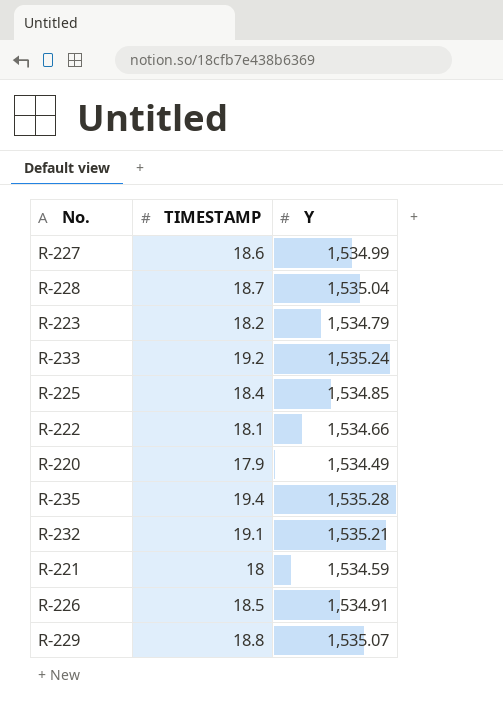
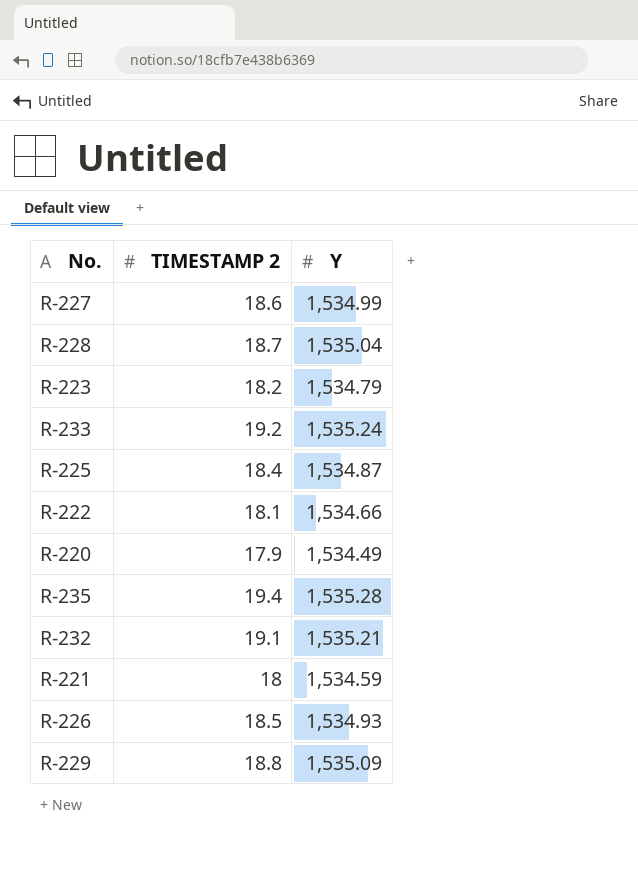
column name: TIMESTAMP -> TIMESTAMP 2
R-225 | Y: 1,534.85 -> 1,534.87
R-226 | Y: 1,534.91 -> 1,534.93
R-229 | Y: 1,535.07 -> 1,535.09

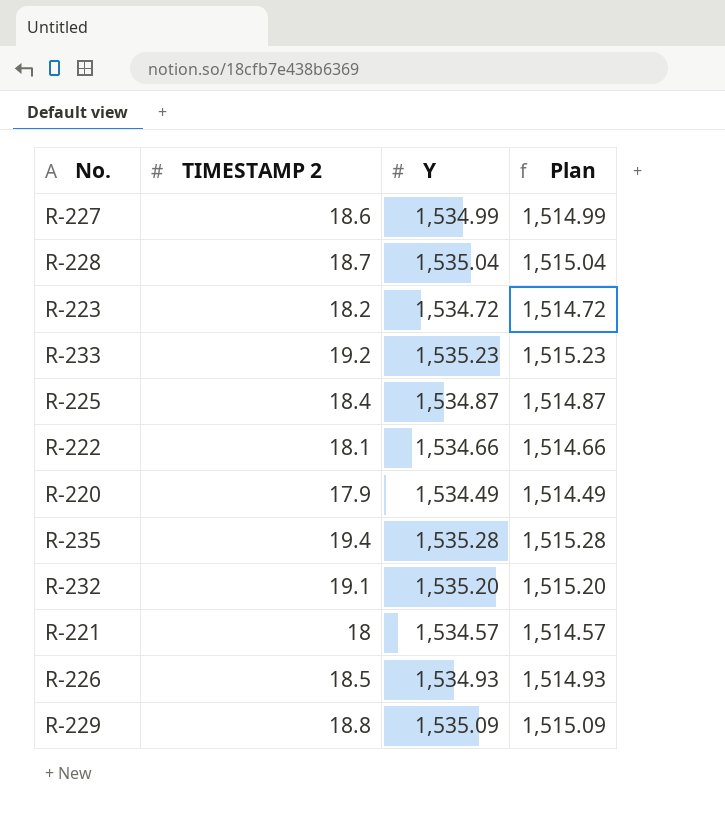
column Plan | formula: none -> [Y] - 20
R-223 | Y: 1,534.79 -> 1,534.72
R-233 | Y: 1,535.24 -> 1,535.23
R-232 | Y: 1,535.21 -> 1,535.20
R-221 | Y: 1,534.59 -> 1,534.57

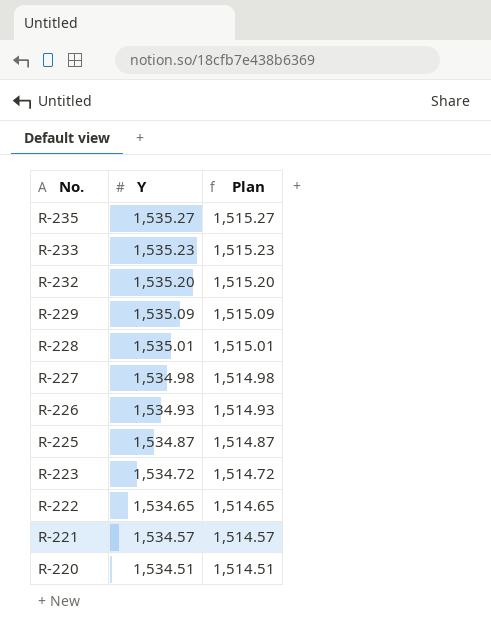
row order: none -> No. descending
column TIMESTAMP 2 | position: 2 -> none
R-235 | Y: 1,535.28 -> 1,535.27
R-235 | Plan: 1,515.28 -> 1,515.27
R-228 | Y: 1,535.04 -> 1,535.01
R-228 | Plan: 1,515.04 -> 1,515.01
R-227 | Y: 1,534.99 -> 1,534.98
R-227 | Plan: 1,514.99 -> 1,514.98
R-222 | Y: 1,534.66 -> 1,534.65
R-222 | Plan: 1,514.66 -> 1,514.65
R-220 | Y: 1,534.49 -> 1,534.51
R-220 | Plan: 1,514.49 -> 1,514.51

